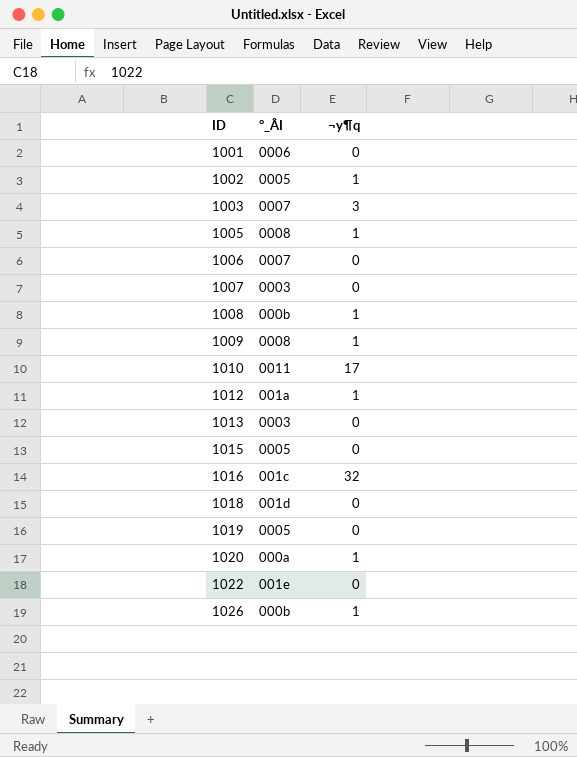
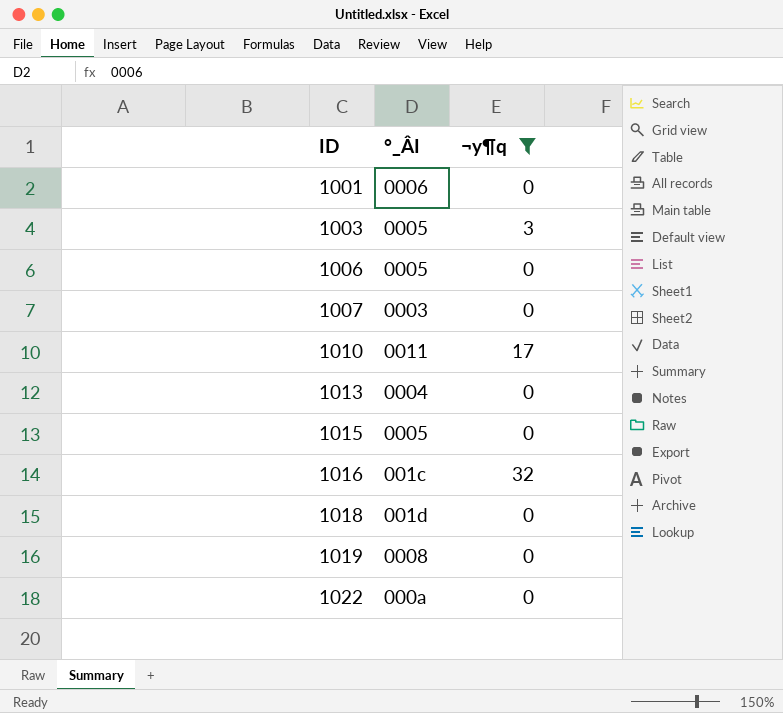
filter: none -> ¬y¶q != 1
1003 | °_ÂI: 0007 -> 0005
1006 | °_ÂI: 0007 -> 0005
1013 | °_ÂI: 0003 -> 0004
1019 | °_ÂI: 0005 -> 0008
1022 | °_ÂI: 001e -> 000a

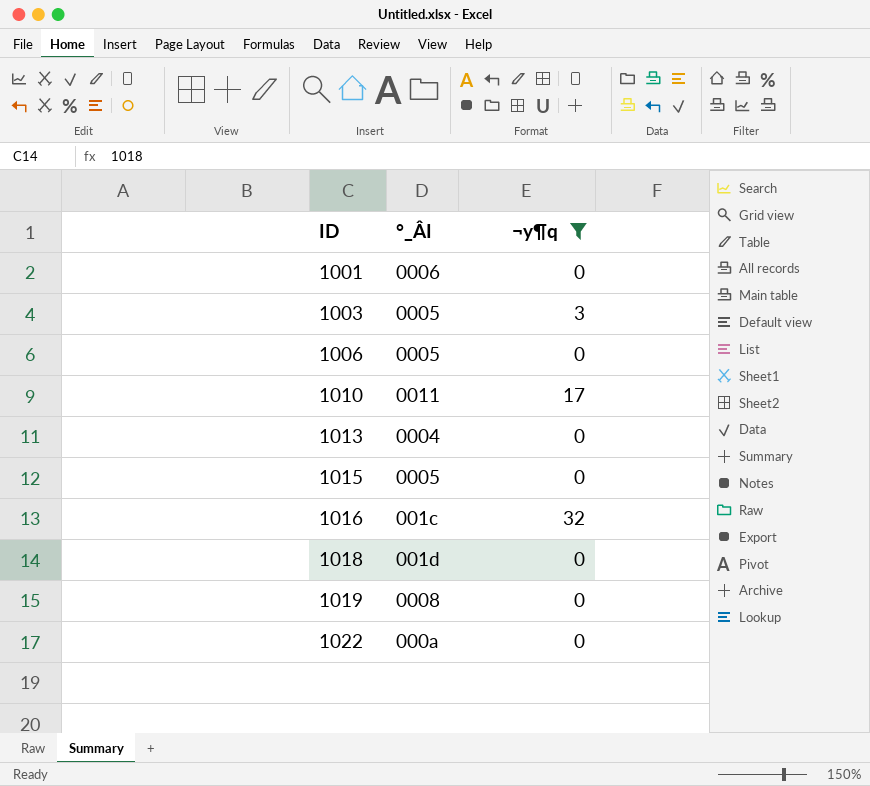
row 1007: 0003 | 0 -> none

